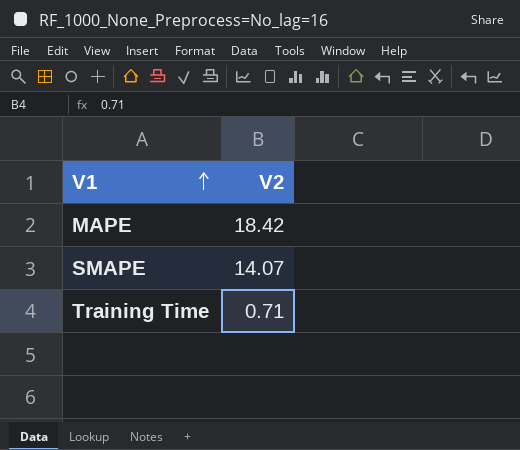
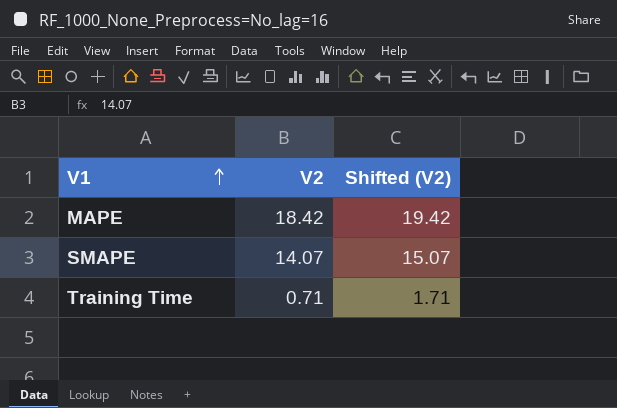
column Shifted (V2) | formula: none -> [V2] + 1

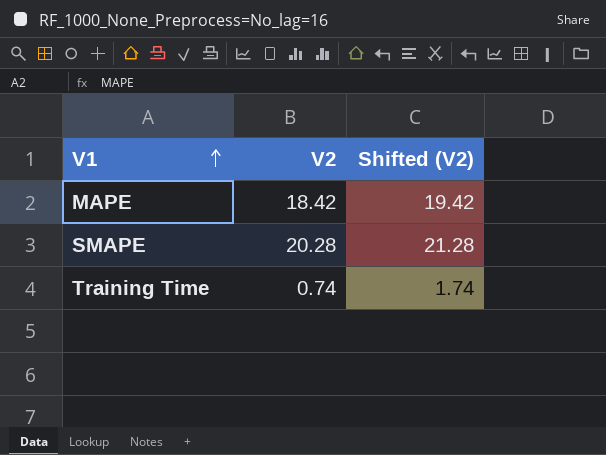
SMAPE | V2: 14.07 -> 20.28
SMAPE | Shifted (V2): 15.07 -> 21.28
Training Time | V2: 0.71 -> 0.74
Training Time | Shifted (V2): 1.71 -> 1.74

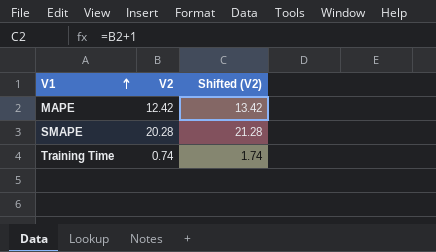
MAPE | V2: 18.42 -> 12.42
MAPE | Shifted (V2): 19.42 -> 13.42

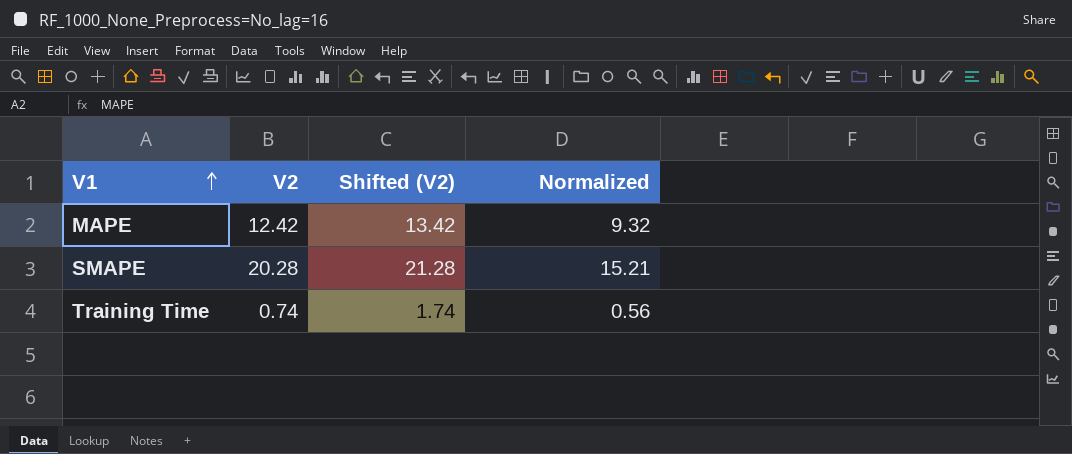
column Normalized | formula: none -> [V2] * 0.75

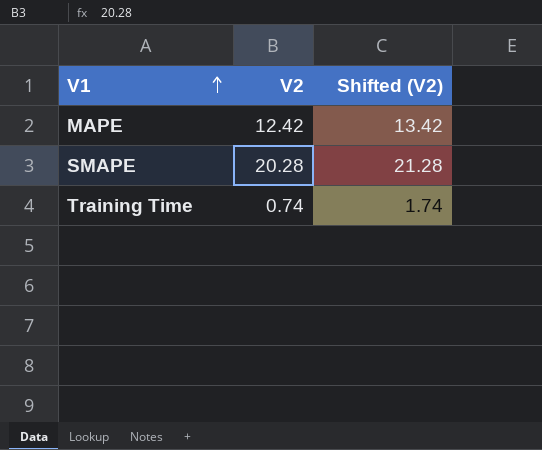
column Normalized | formula: [V2] * 0.75 -> none

